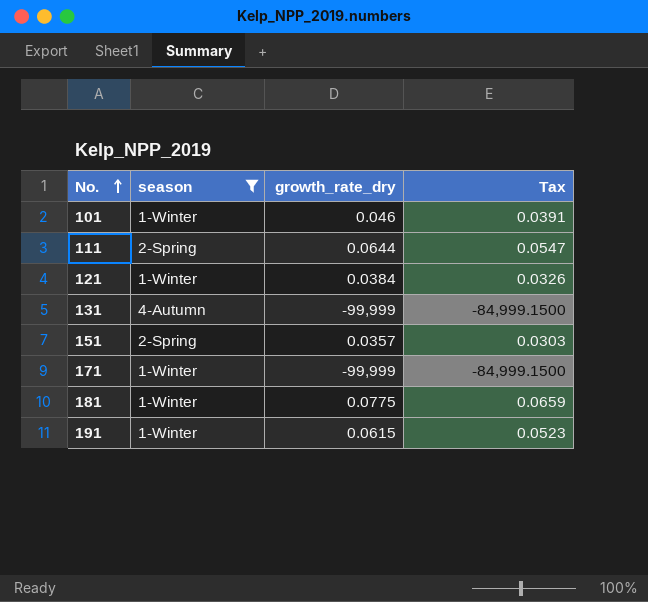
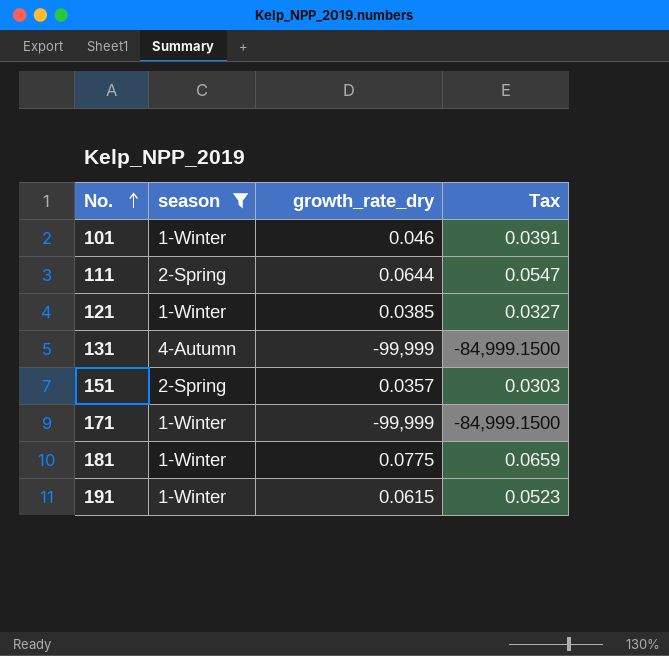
121 | growth_rate_dry: 0.0384 -> 0.0385
121 | Tax: 0.0326 -> 0.0327

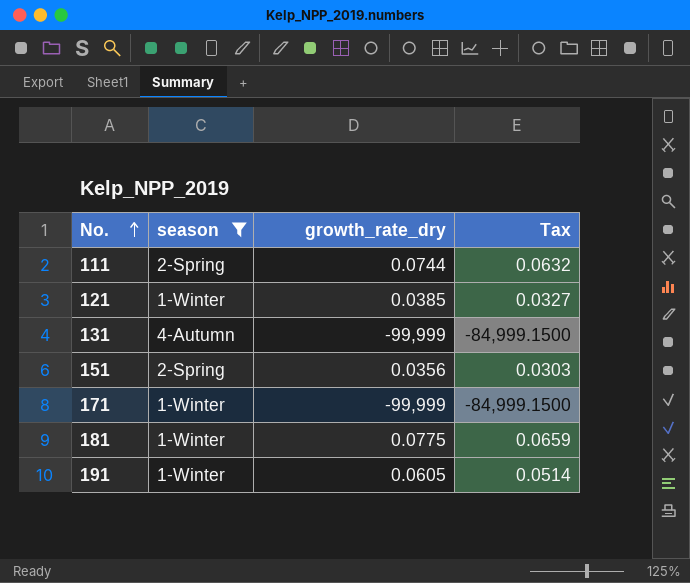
row 101: 1-Winter | 0.046 | 0.0391 -> none
111 | growth_rate_dry: 0.0644 -> 0.0744
111 | Tax: 0.0547 -> 0.0632
151 | growth_rate_dry: 0.0357 -> 0.0356
191 | growth_rate_dry: 0.0615 -> 0.0605
191 | Tax: 0.0523 -> 0.0514

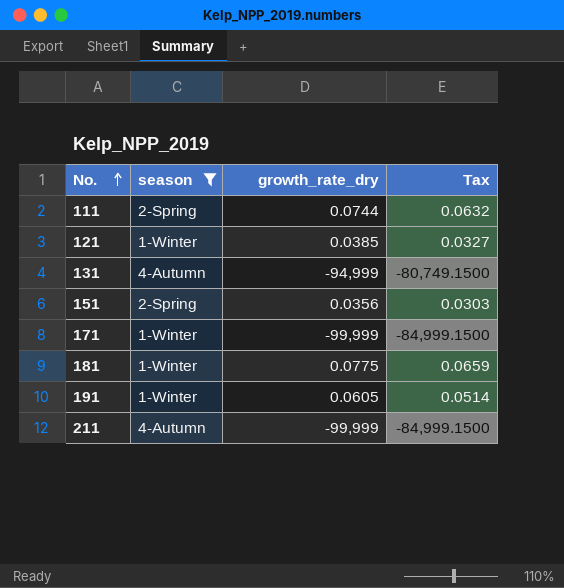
131 | growth_rate_dry: -99,999 -> -94,999
131 | Tax: -84,999.1500 -> -80,749.1500
row 211: none -> 4-Autumn | -99,999 | -84,999.1500

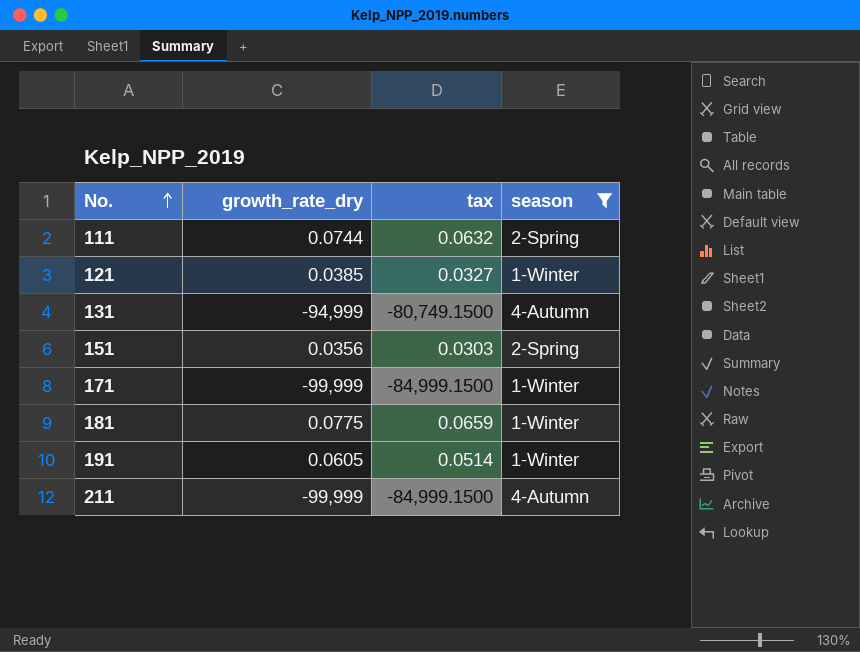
column name: Tax -> tax
column season | position: 2 -> 4

